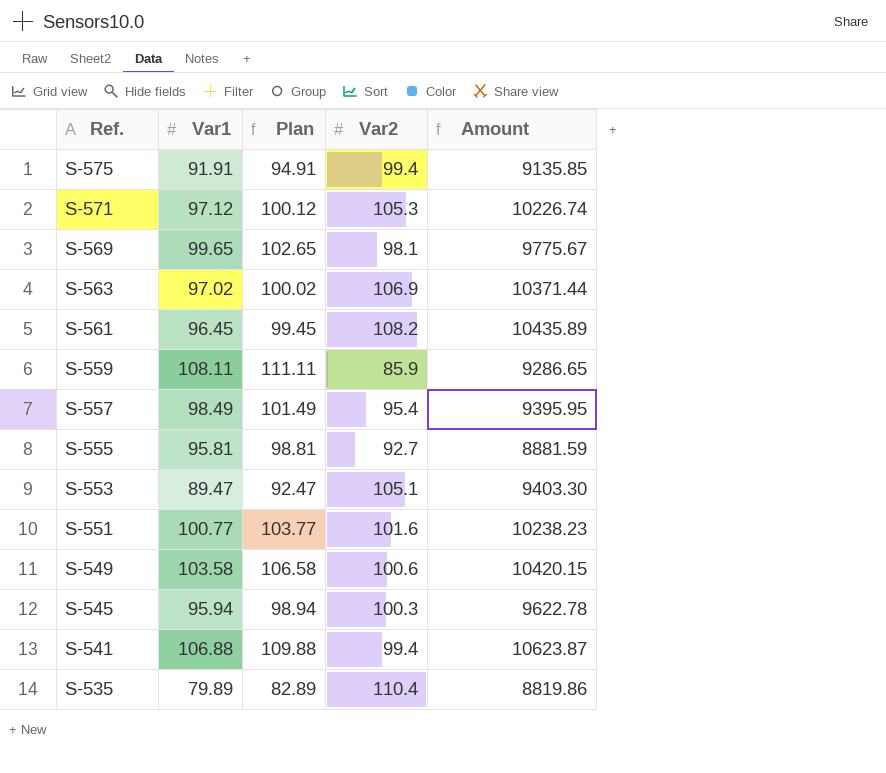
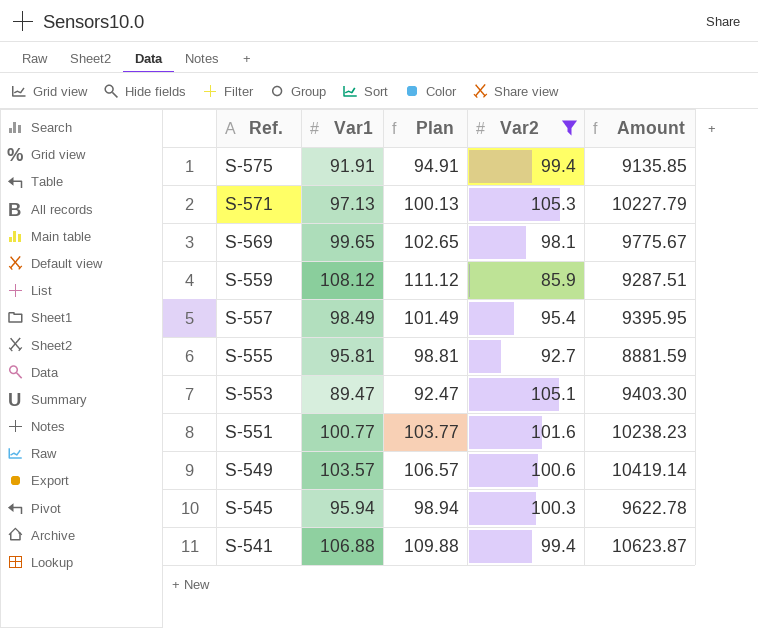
filter: none -> Var2 <= 105.3
S-571 | Var1: 97.12 -> 97.13
S-571 | Plan: 100.12 -> 100.13
S-571 | Amount: 10226.74 -> 10227.79
S-559 | Var1: 108.11 -> 108.12
S-559 | Plan: 111.11 -> 111.12
S-559 | Amount: 9286.65 -> 9287.51
S-549 | Var1: 103.58 -> 103.57
S-549 | Plan: 106.58 -> 106.57
S-549 | Amount: 10420.15 -> 10419.14

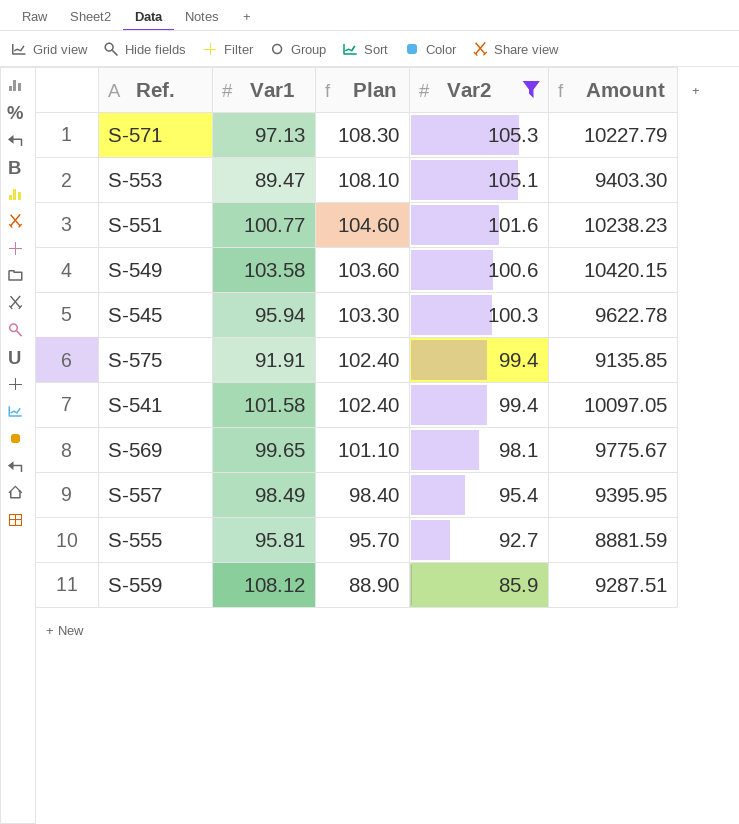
row order: Ref. descending -> Plan descending
column Plan | formula: [Var1] + 3 -> [Var2] + 3
S-549 | Var1: 103.57 -> 103.58
S-549 | Amount: 10419.14 -> 10420.15
S-541 | Var1: 106.88 -> 101.58
S-541 | Amount: 10623.87 -> 10097.05

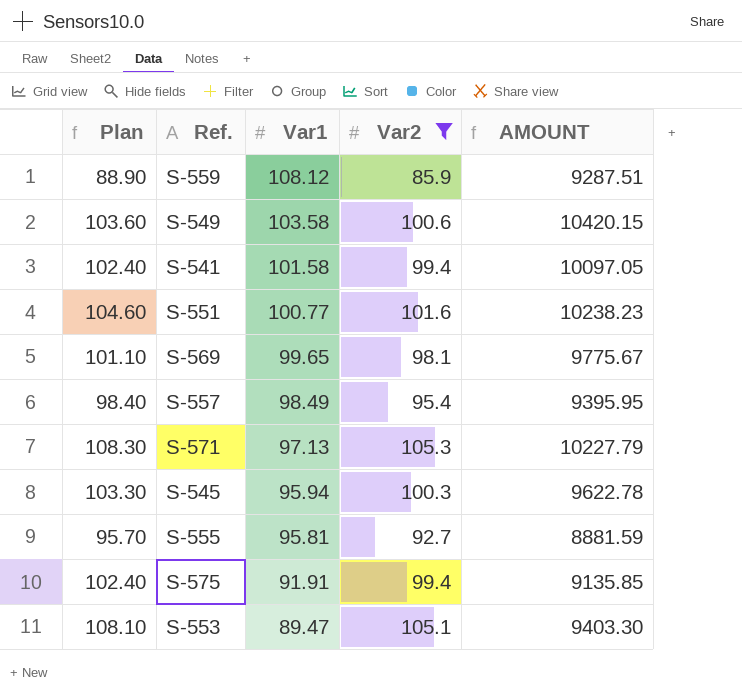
row order: Plan descending -> Var1 descending
column Plan | position: 3 -> 1
column name: Amount -> AMOUNT

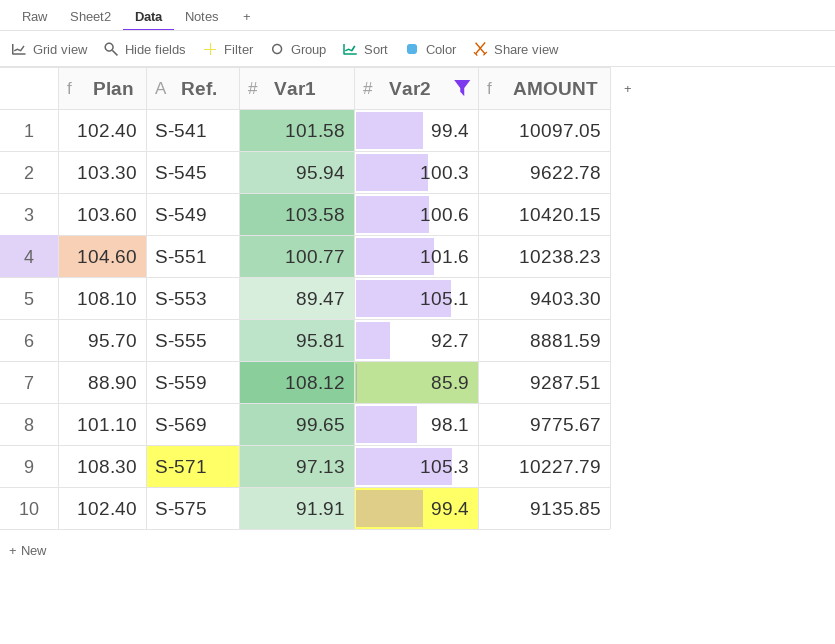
row order: Var1 descending -> Ref. ascending
row S-557: 98.40 | 98.49 | 95.4 | 9395.95 -> none

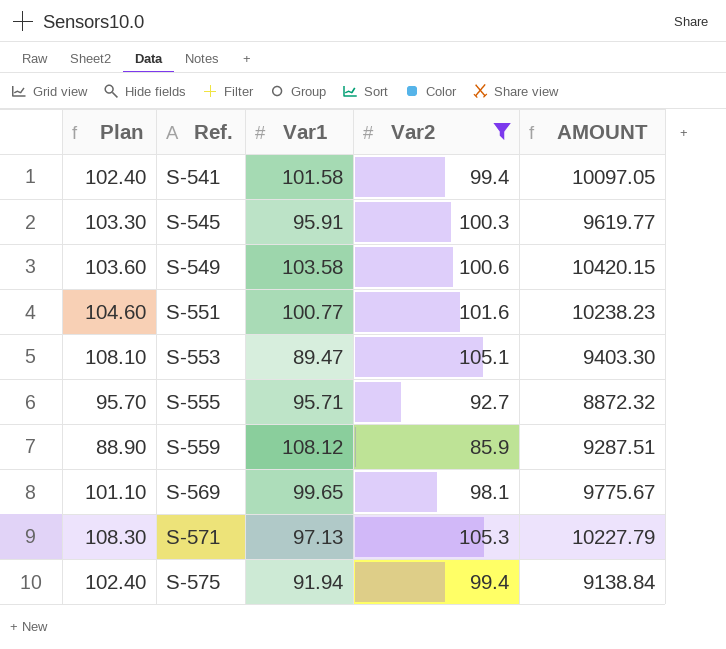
S-545 | Var1: 95.94 -> 95.91
S-545 | AMOUNT: 9622.78 -> 9619.77
S-555 | Var1: 95.81 -> 95.71
S-555 | AMOUNT: 8881.59 -> 8872.32
S-575 | Var1: 91.91 -> 91.94
S-575 | AMOUNT: 9135.85 -> 9138.84

